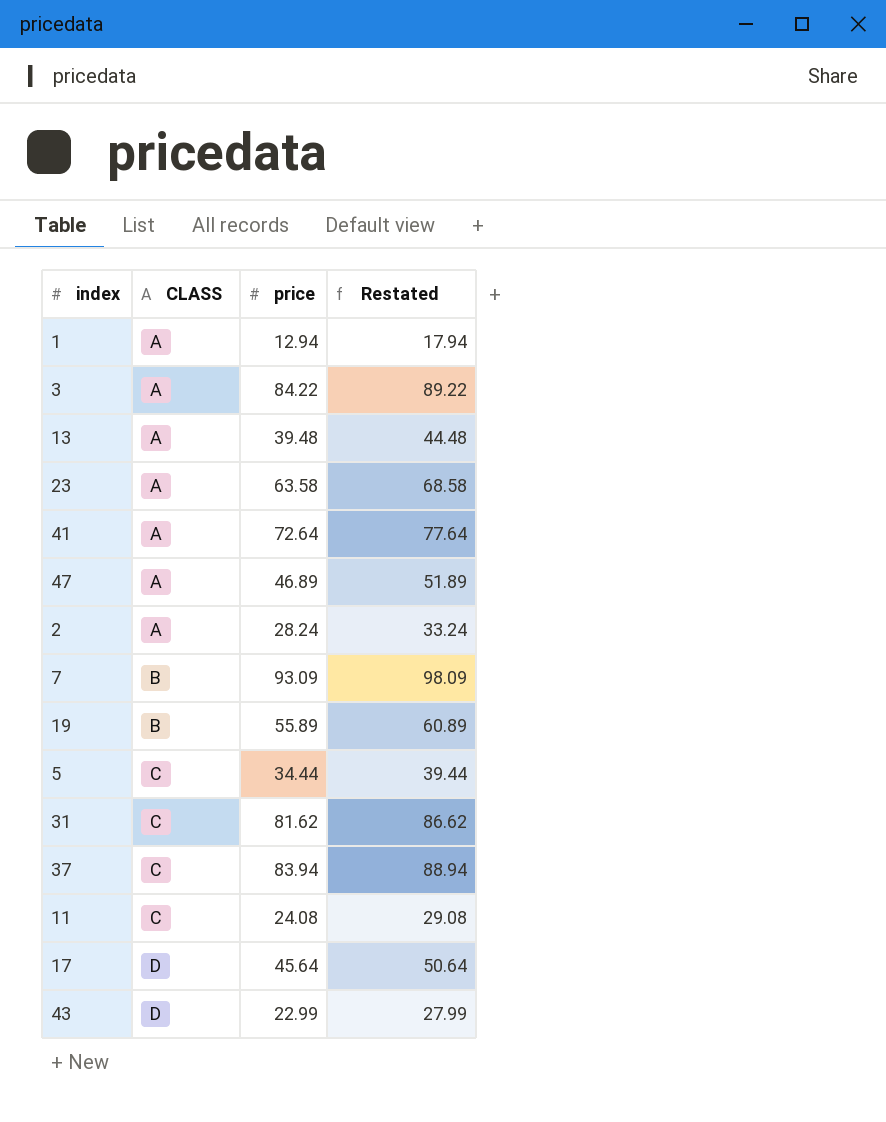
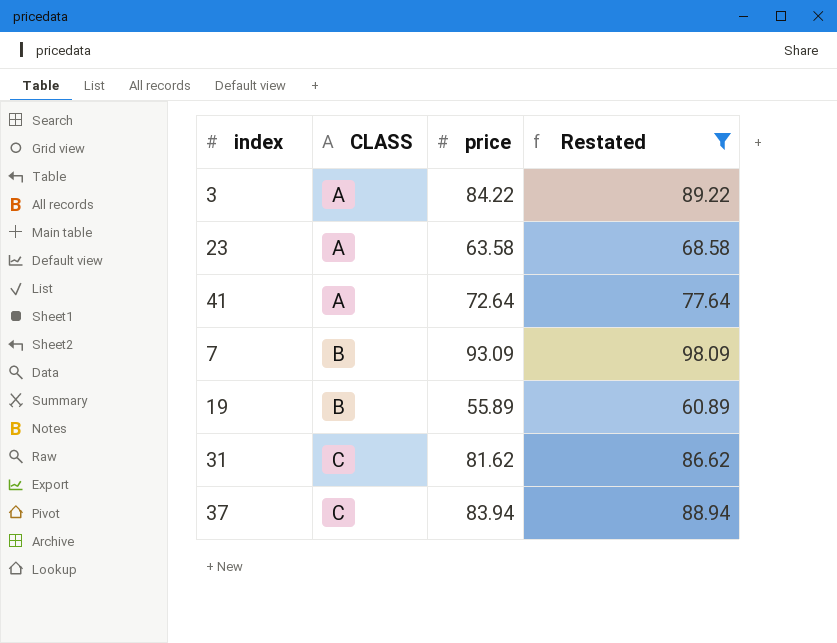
filter: none -> Restated >= 60.89

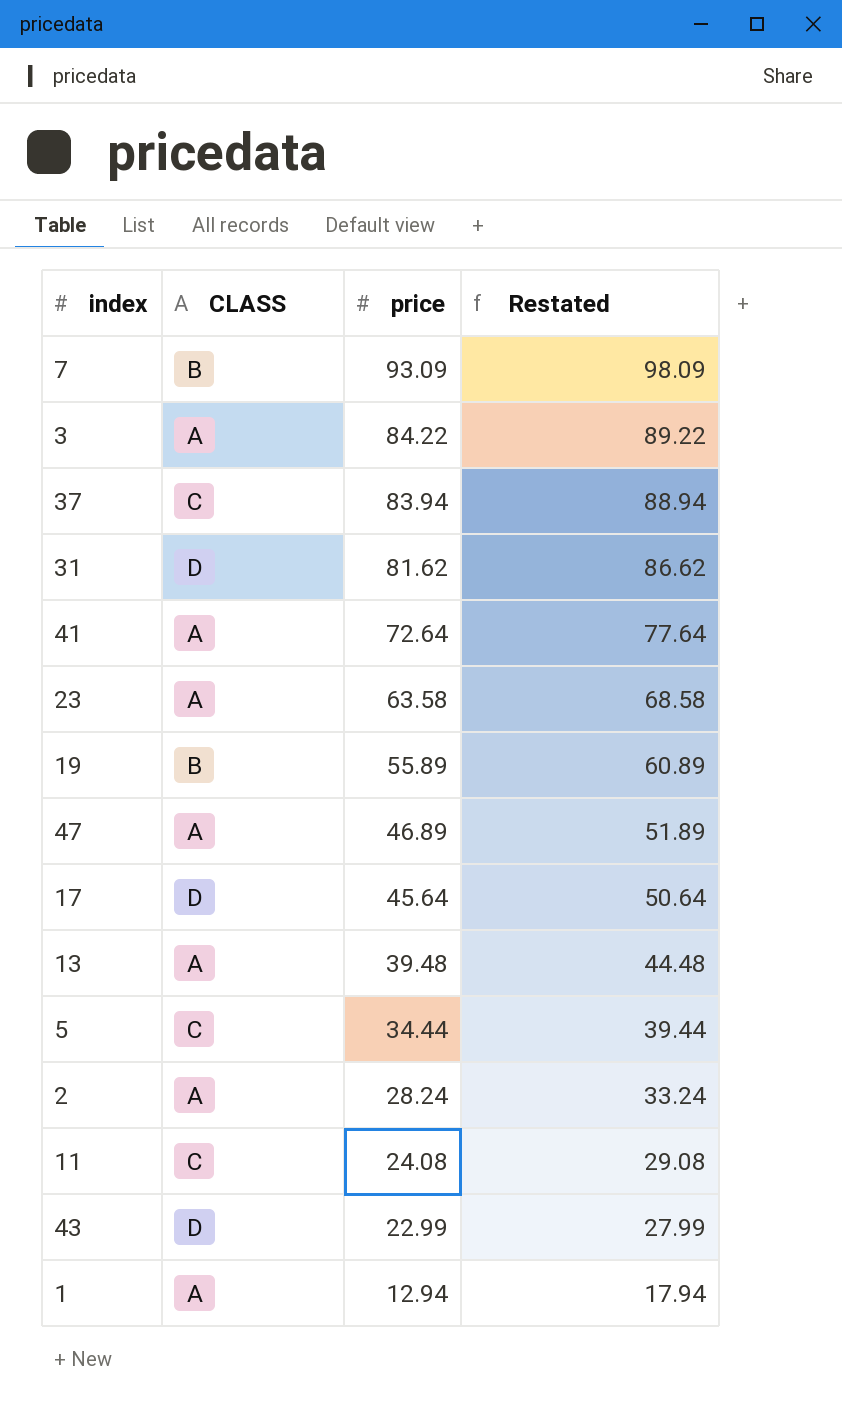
filter: Restated >= 60.89 -> none
row order: CLASS ascending -> price descending
31 | CLASS: C -> D

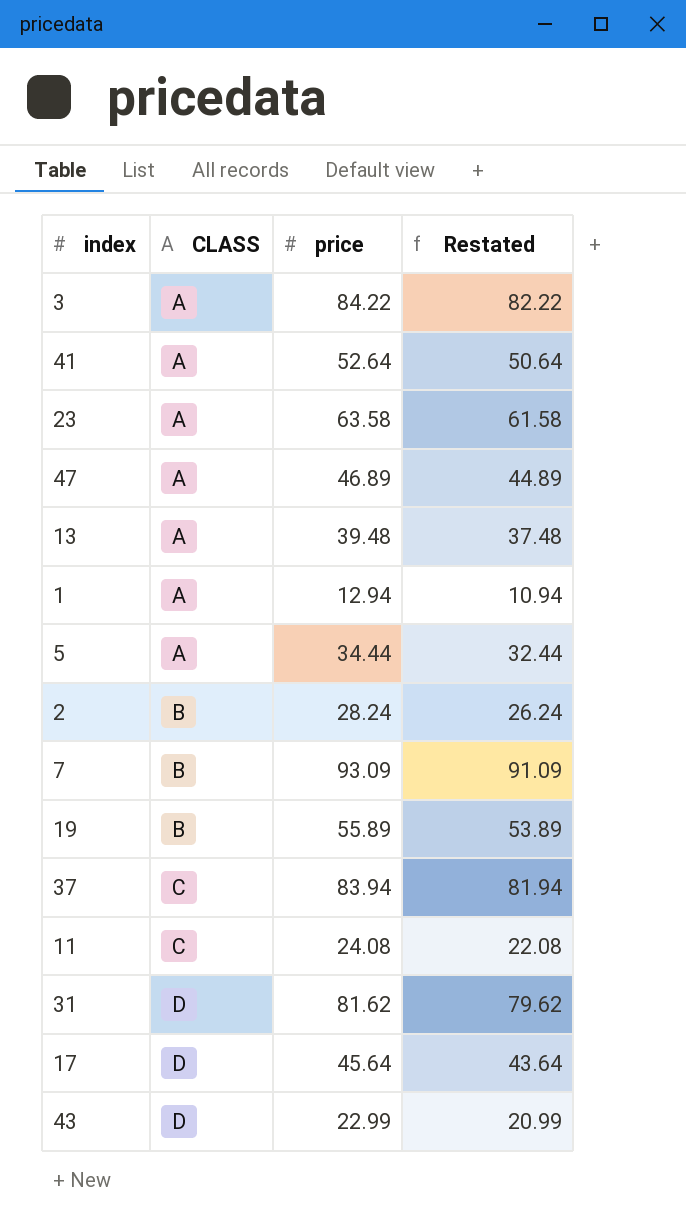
row order: price descending -> CLASS ascending
column Restated | formula: [price] + 5 -> [price] - 2
41 | price: 72.64 -> 52.64
5 | CLASS: C -> A
2 | CLASS: A -> B

